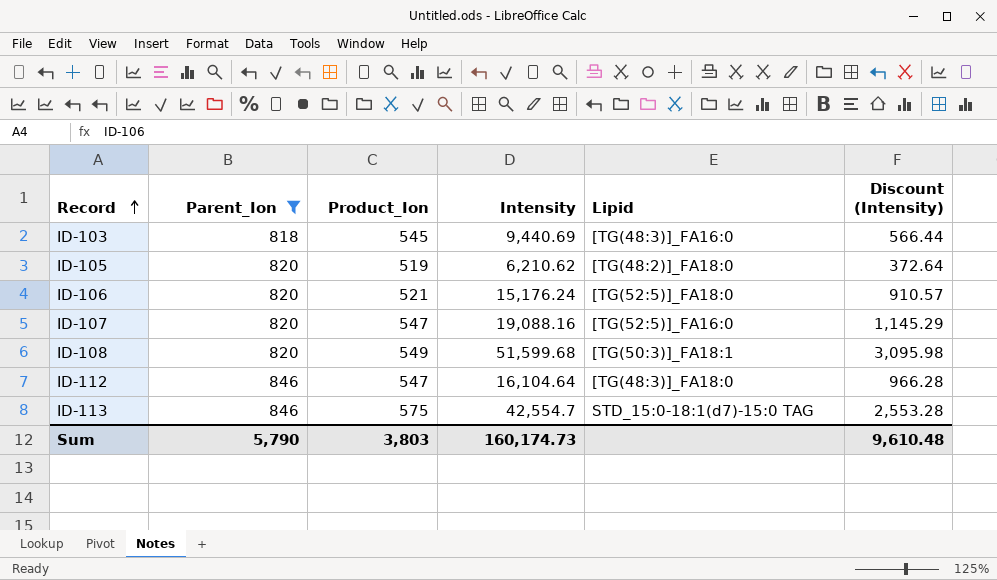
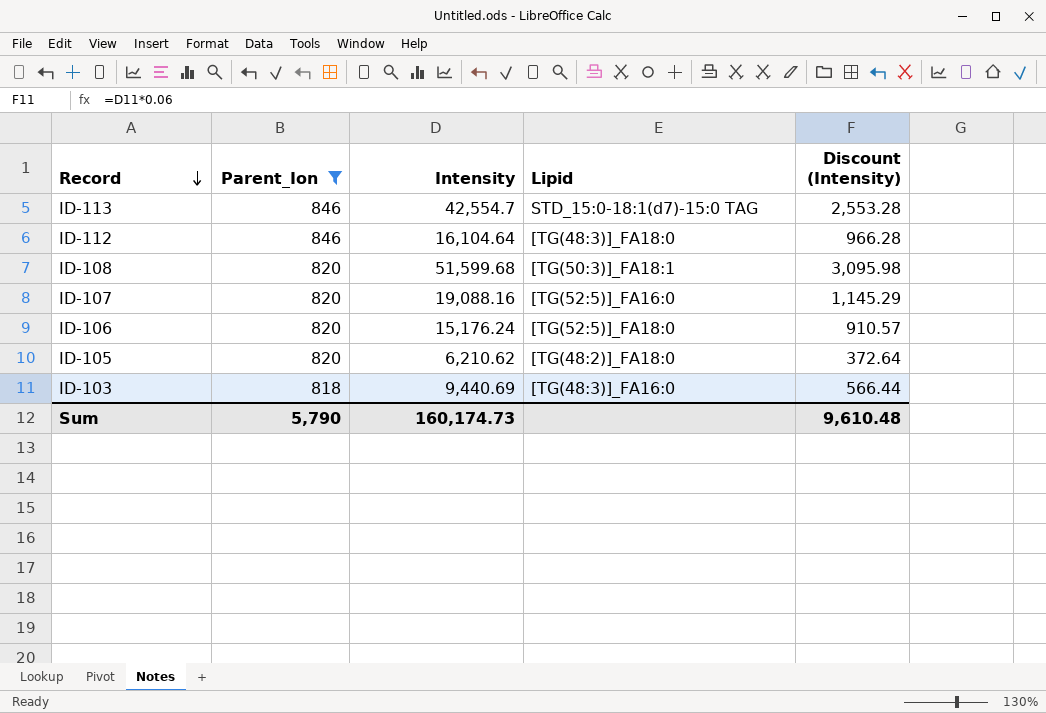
row order: Record ascending -> Record descending
column Product_Ion | position: 3 -> none

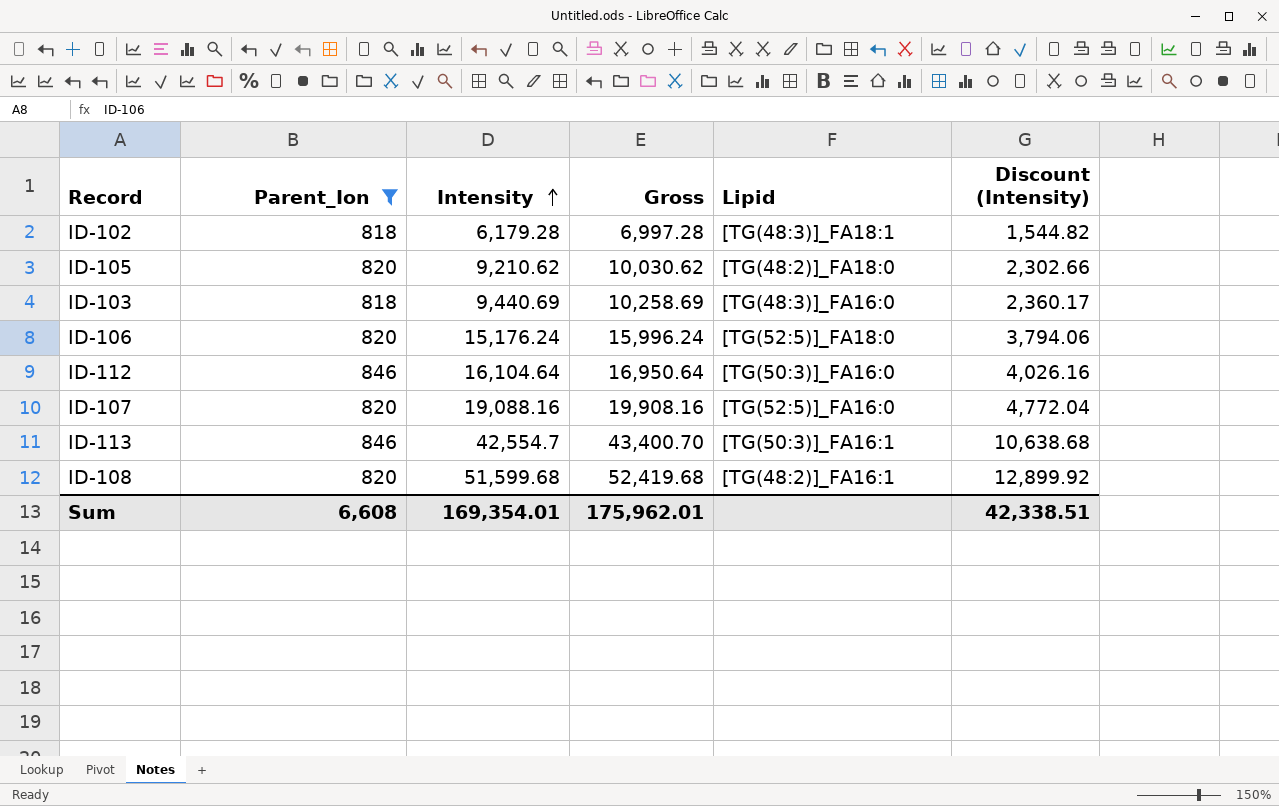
row order: Record descending -> Intensity ascending
column Gross | formula: none -> [Parent_Ion] + [Intensity]
column Discount (Intensity) | formula: [Intensity] * 0.06 -> [Intensity] * 0.25
row ID-102: none -> 818 | 6,179.28 | 6,997.28 | [TG(48:3)]_FA18:1 | 1,544.82
ID-105 | Intensity: 6,210.62 -> 9,210.62
ID-112 | Lipid: [TG(48:3)]_FA18:0 -> [TG(50:3)]_FA16:0
ID-113 | Lipid: STD_15:0-18:1(d7)-15:0 TAG -> [TG(50:3)]_FA16:1
ID-108 | Lipid: [TG(50:3)]_FA18:1 -> [TG(48:2)]_FA16:1
Sum | Parent_Ion: 5,790 -> 6,608
Sum | Intensity: 160,174.73 -> 169,354.01
Sum | Discount (Intensity): 9,610.48 -> 42,338.51

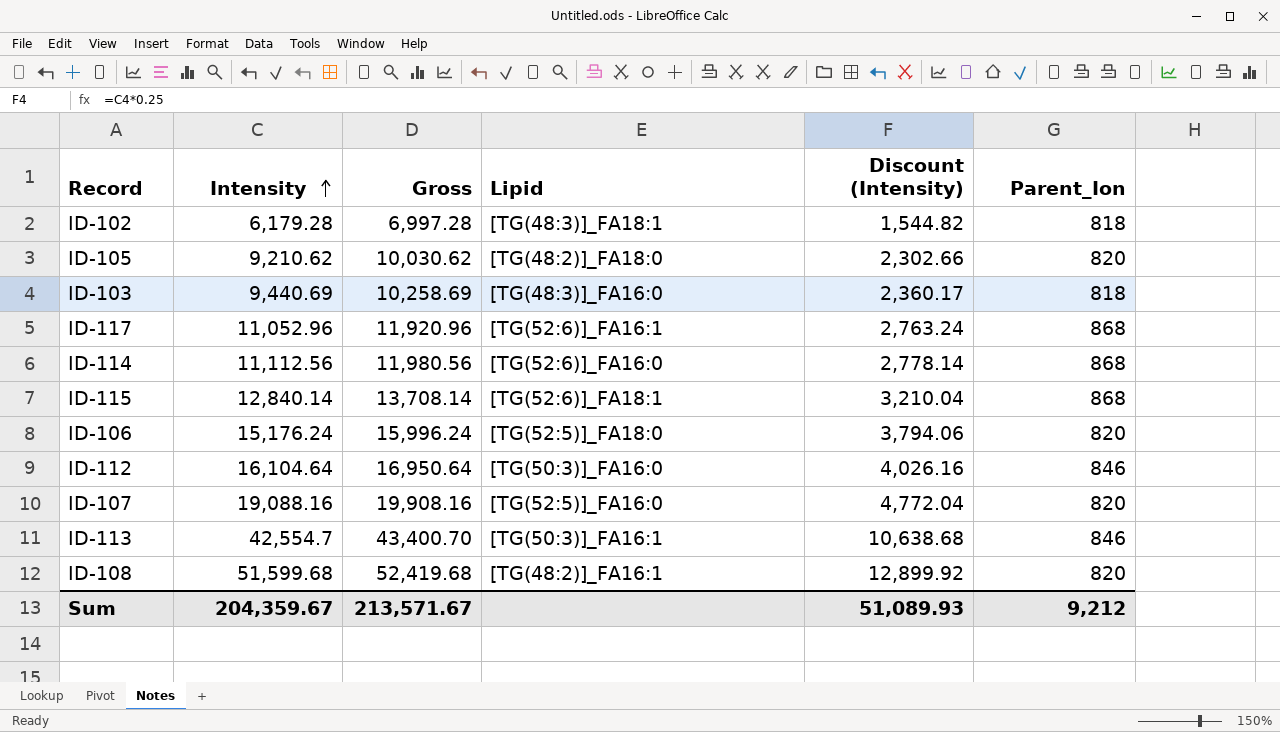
filter: Parent_Ion != 868 -> none
column Parent_Ion | position: 2 -> 6
Sum | Intensity: 169,354.01 -> 204,359.67
Sum | Gross: 175,962.01 -> 213,571.67
Sum | Discount (Intensity): 42,338.51 -> 51,089.93
Sum | Parent_Ion: 6,608 -> 9,212

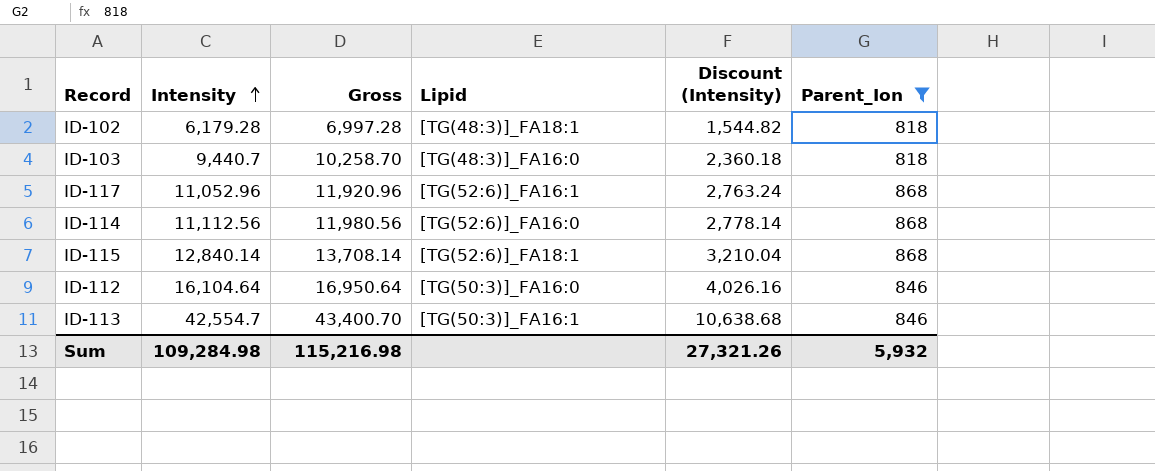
filter: none -> Parent_Ion != 820
ID-103 | Intensity: 9,440.69 -> 9,440.7
ID-103 | Gross: 10,258.69 -> 10,258.70
ID-103 | Discount (Intensity): 2,360.17 -> 2,360.18
Sum | Intensity: 204,359.67 -> 109,284.98
Sum | Gross: 213,571.67 -> 115,216.98
Sum | Discount (Intensity): 51,089.93 -> 27,321.26
Sum | Parent_Ion: 9,212 -> 5,932

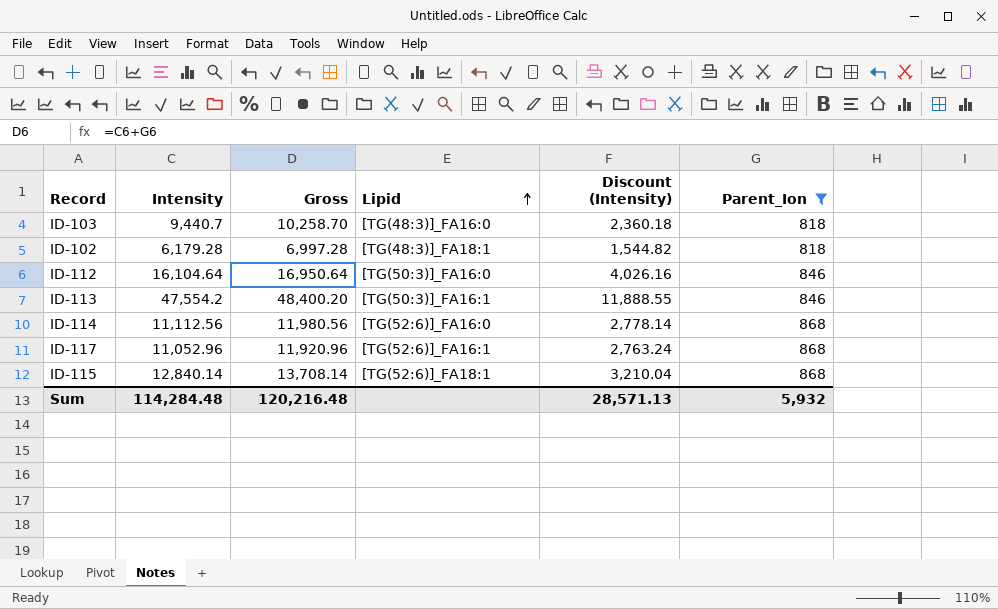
row order: Intensity ascending -> Lipid ascending
ID-113 | Intensity: 42,554.7 -> 47,554.2
ID-113 | Gross: 43,400.70 -> 48,400.20
ID-113 | Discount (Intensity): 10,638.68 -> 11,888.55
Sum | Intensity: 109,284.98 -> 114,284.48
Sum | Gross: 115,216.98 -> 120,216.48
Sum | Discount (Intensity): 27,321.26 -> 28,571.13

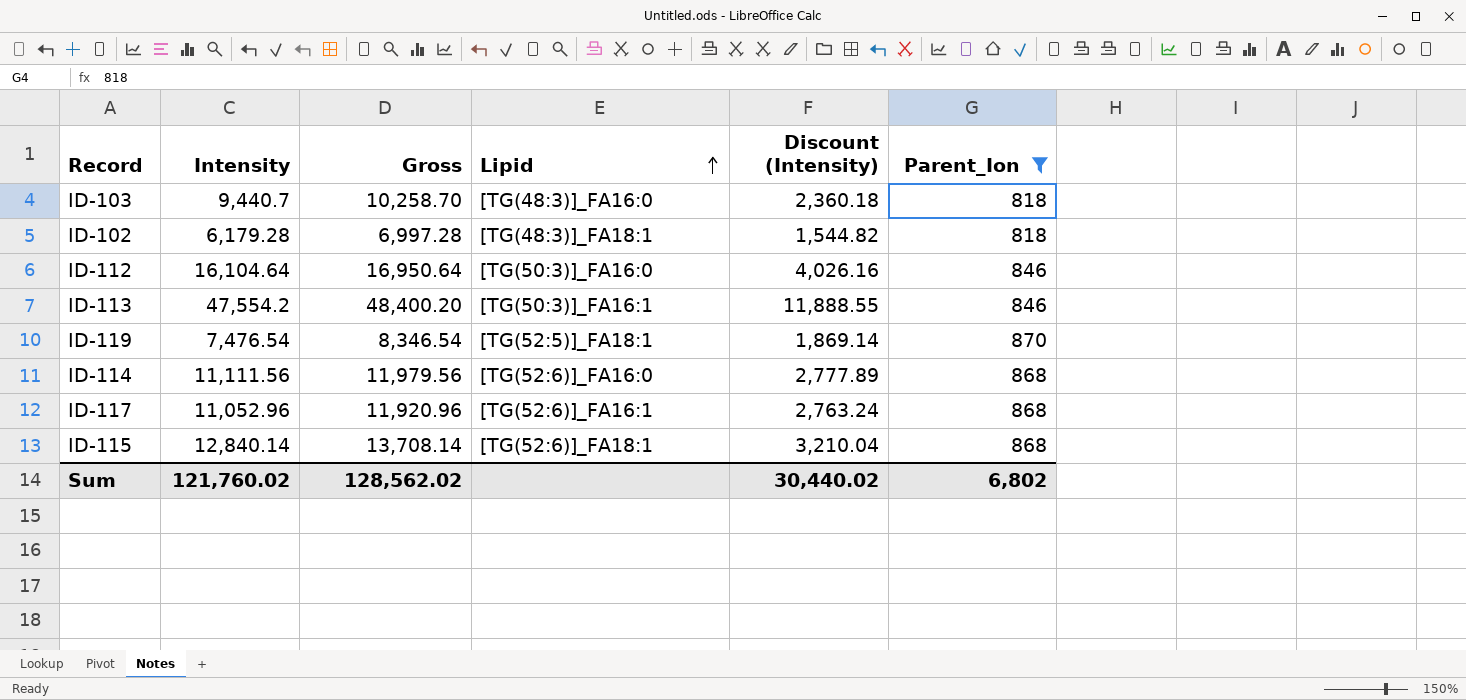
row ID-119: none -> 7,476.54 | 8,346.54 | [TG(52:5)]_FA18:1 | 1,869.14 | 870
ID-114 | Intensity: 11,112.56 -> 11,111.56
ID-114 | Gross: 11,980.56 -> 11,979.56
ID-114 | Discount (Intensity): 2,778.14 -> 2,777.89
Sum | Intensity: 114,284.48 -> 121,760.02
Sum | Gross: 120,216.48 -> 128,562.02
Sum | Discount (Intensity): 28,571.13 -> 30,440.02
Sum | Parent_Ion: 5,932 -> 6,802

